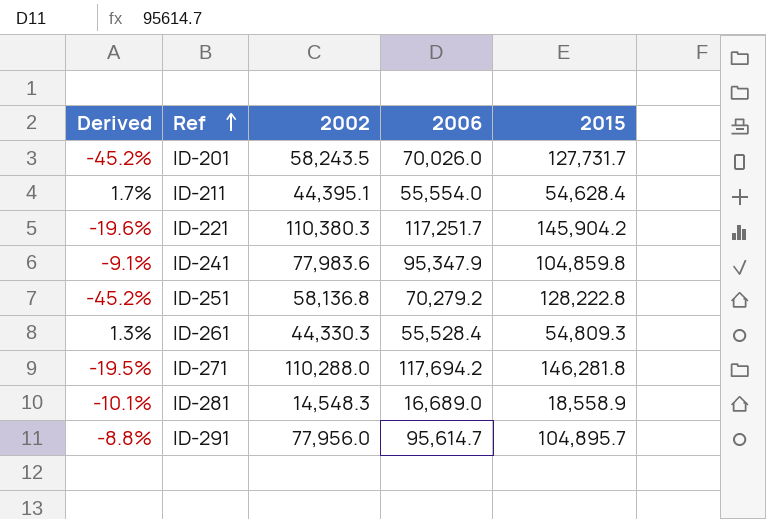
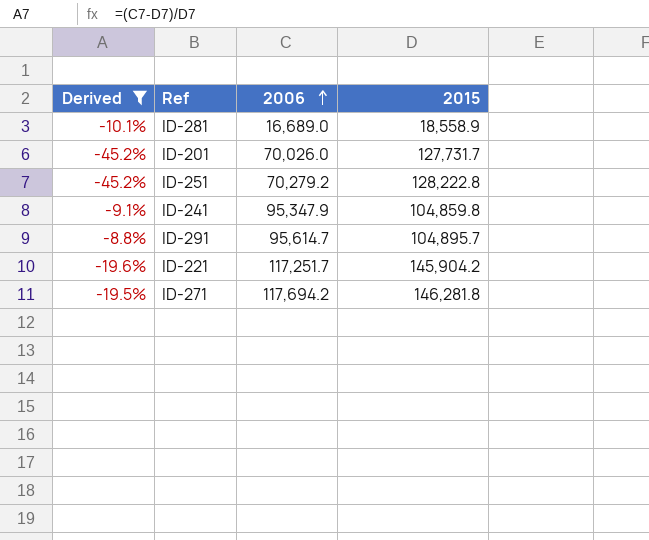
filter: none -> Derived <= -8.8%
row order: Ref ascending -> 2006 ascending
column 2002 | position: 3 -> none

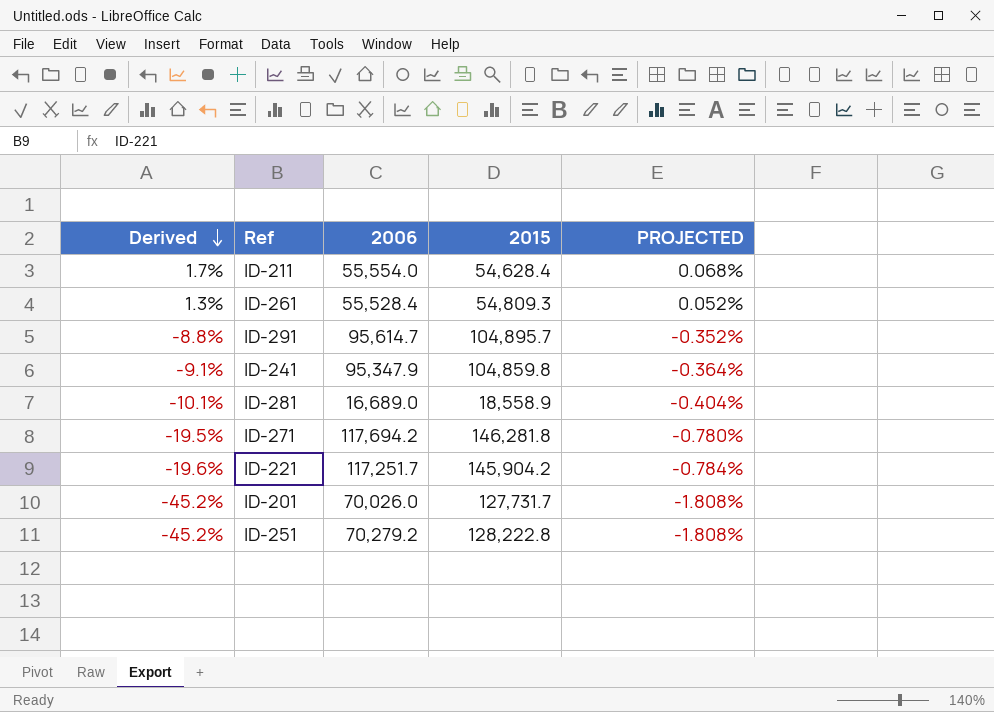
filter: Derived <= -8.8% -> none
row order: 2006 ascending -> Derived descending
column PROJECTED | formula: none -> [Derived] * 0.04

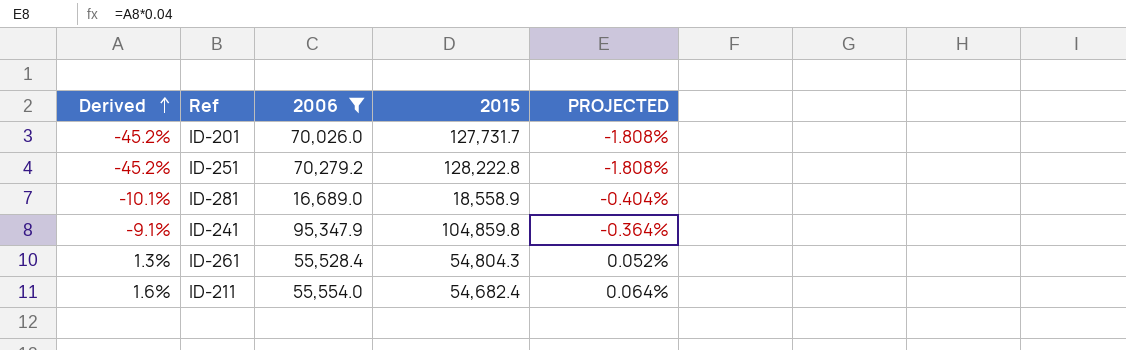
filter: none -> 2006 <= 95,347.9
row order: Derived descending -> Derived ascending
ID-261 | 2015: 54,809.3 -> 54,804.3
ID-211 | Derived: 1.7% -> 1.6%
ID-211 | 2015: 54,628.4 -> 54,682.4
ID-211 | PROJECTED: 0.068% -> 0.064%

